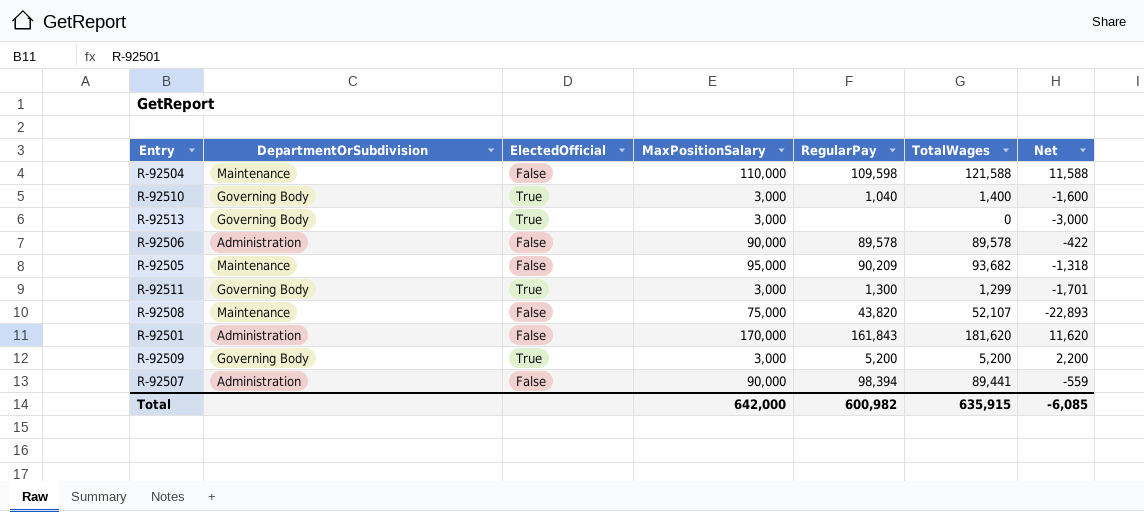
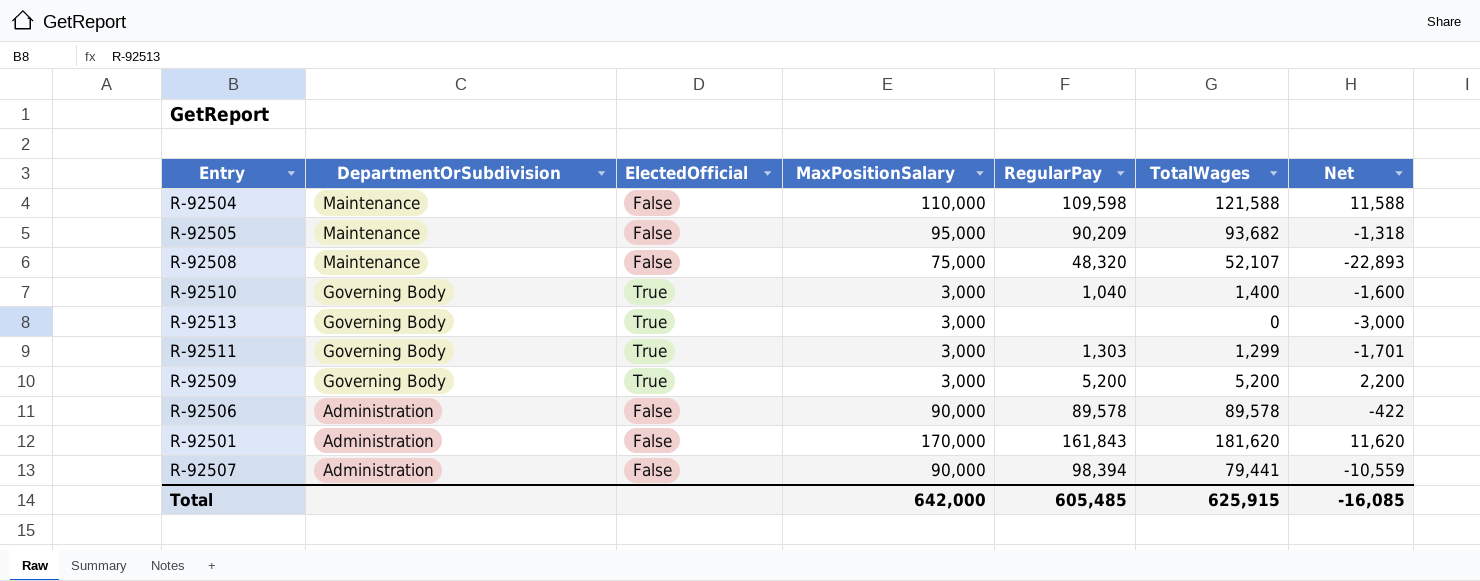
row order: none -> DepartmentOrSubdivision descending
R-92508 | RegularPay: 43,820 -> 48,320
R-92511 | RegularPay: 1,300 -> 1,303
R-92507 | TotalWages: 89,441 -> 79,441
R-92507 | Net: -559 -> -10,559
Total | RegularPay: 600,982 -> 605,485
Total | TotalWages: 635,915 -> 625,915
Total | Net: -6,085 -> -16,085

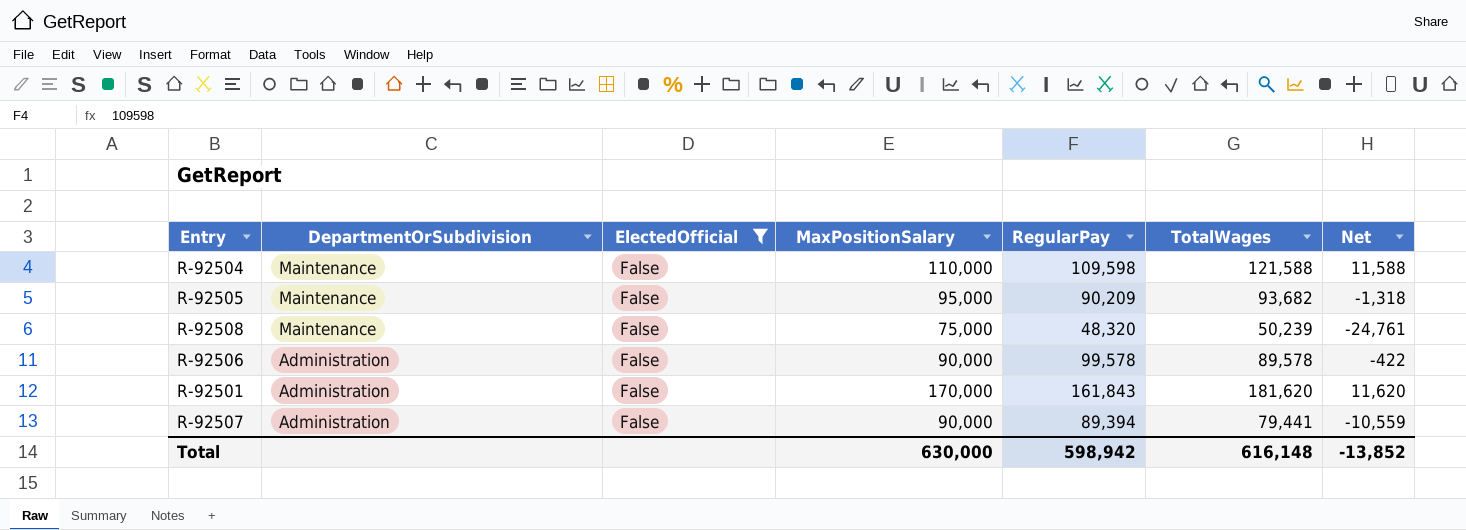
filter: none -> ElectedOfficial = False
R-92508 | TotalWages: 52,107 -> 50,239
R-92508 | Net: -22,893 -> -24,761
R-92506 | RegularPay: 89,578 -> 99,578
R-92507 | RegularPay: 98,394 -> 89,394
Total | MaxPositionSalary: 642,000 -> 630,000
Total | RegularPay: 605,485 -> 598,942
Total | TotalWages: 625,915 -> 616,148
Total | Net: -16,085 -> -13,852

